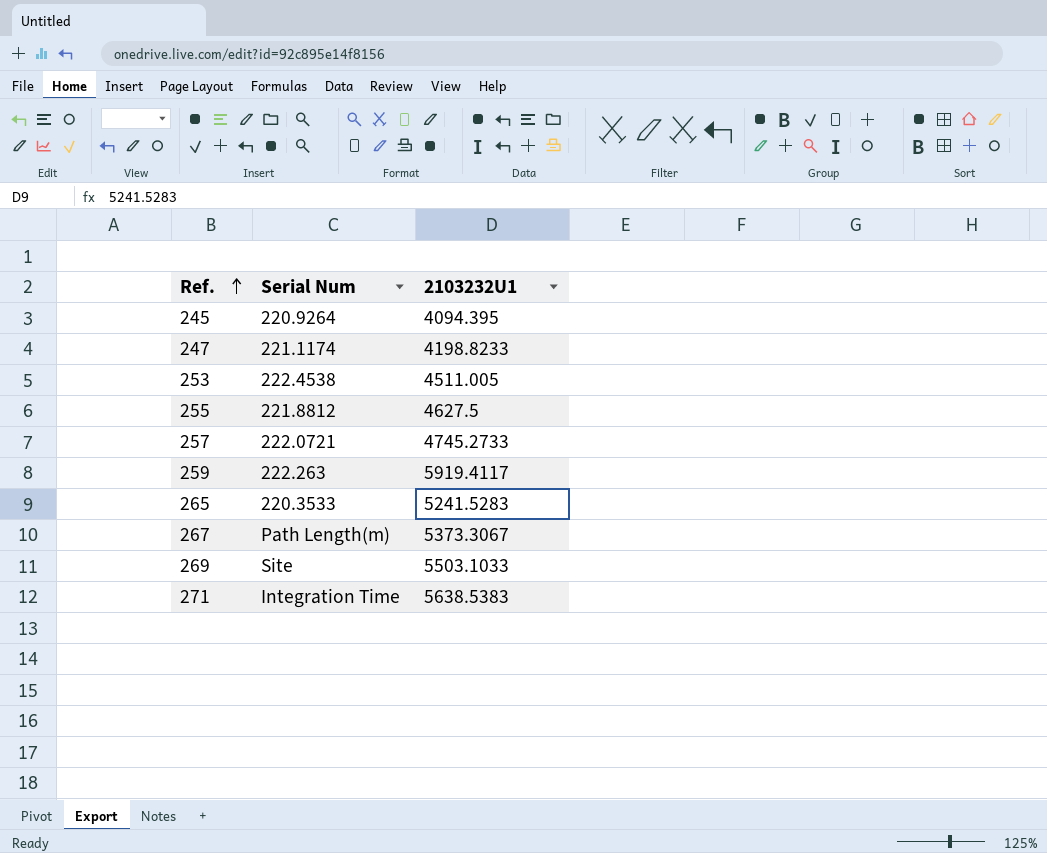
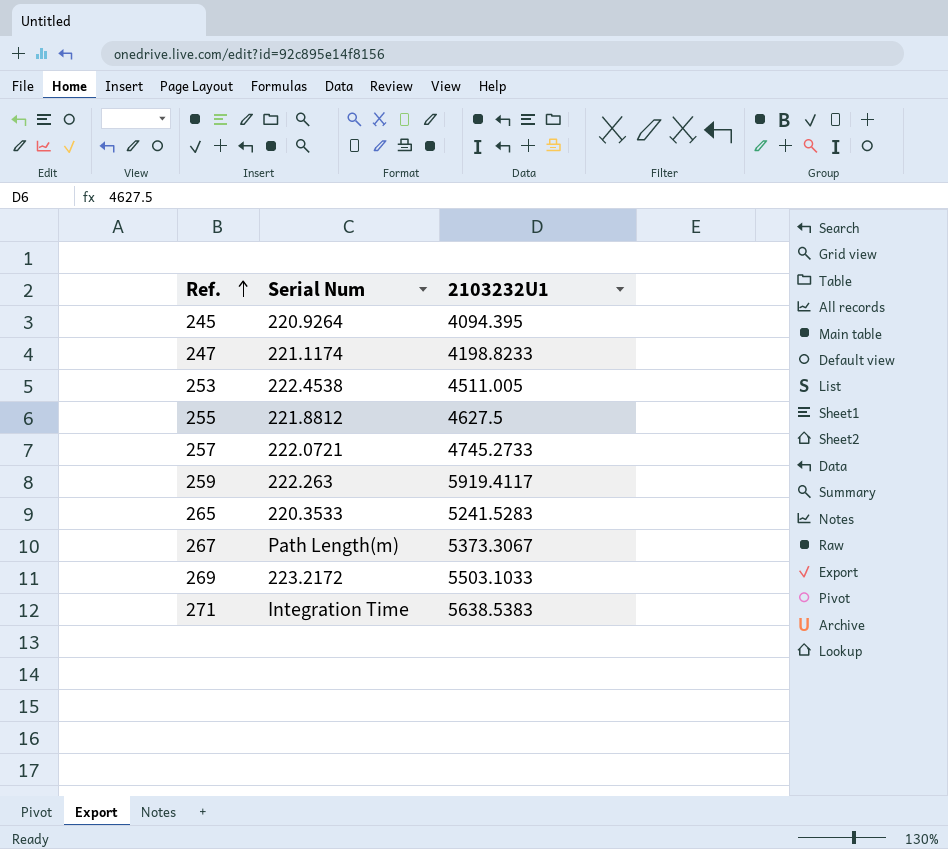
269 | Serial Num: Site -> 223.2172

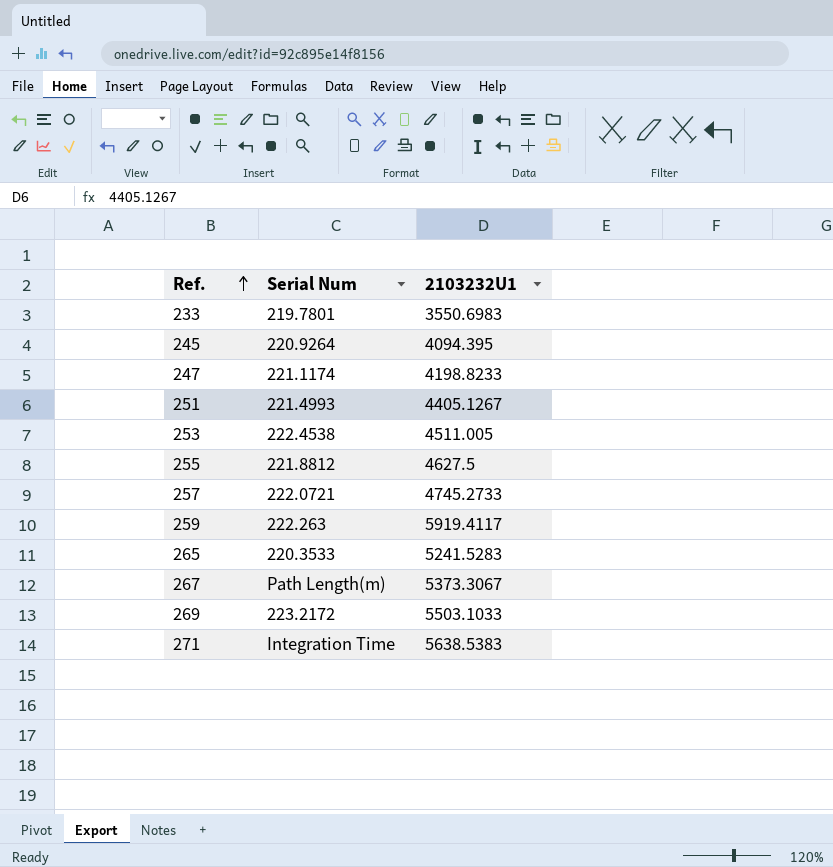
row 233: none -> 219.7801 | 3550.6983
row 251: none -> 221.4993 | 4405.1267

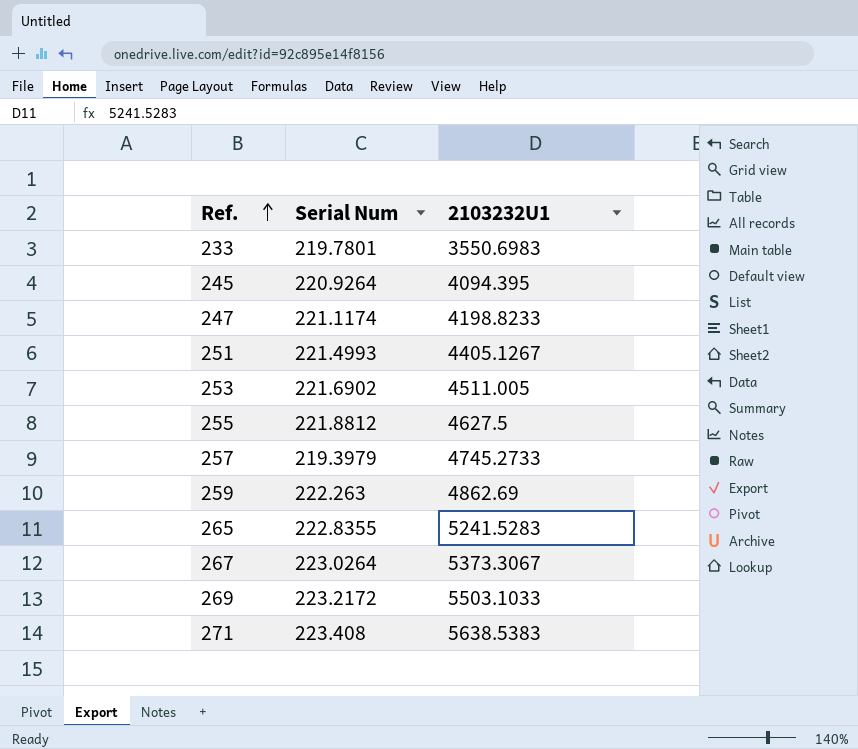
253 | Serial Num: 222.4538 -> 221.6902
257 | Serial Num: 222.0721 -> 219.3979
259 | 2103232U1: 5919.4117 -> 4862.69
265 | Serial Num: 220.3533 -> 222.8355
267 | Serial Num: Path Length(m) -> 223.0264
271 | Serial Num: Integration Time -> 223.408

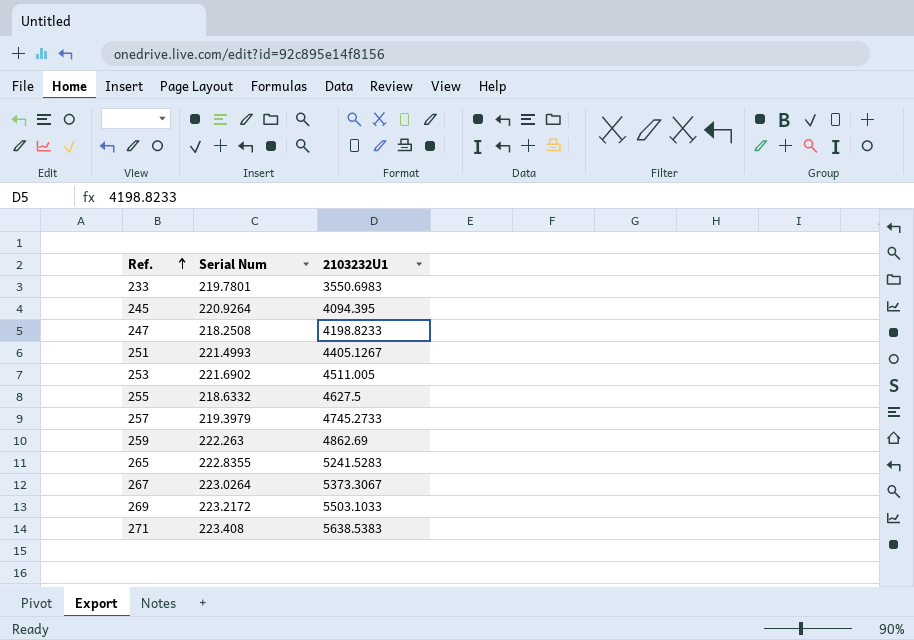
247 | Serial Num: 221.1174 -> 218.2508
255 | Serial Num: 221.8812 -> 218.6332

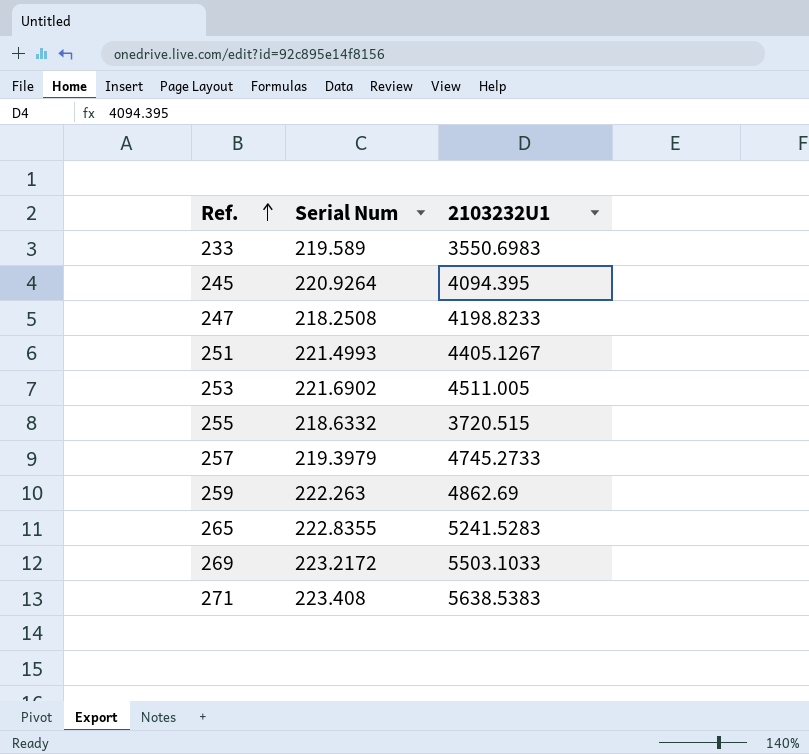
row 267: 223.0264 | 5373.3067 -> none
233 | Serial Num: 219.7801 -> 219.589
255 | 2103232U1: 4627.5 -> 3720.515

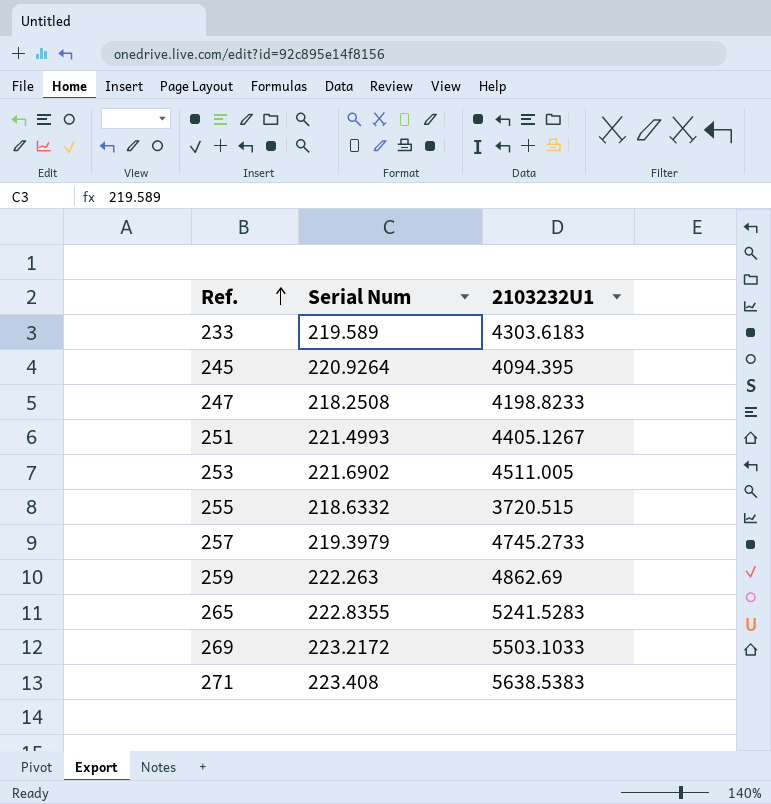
233 | 2103232U1: 3550.6983 -> 4303.6183

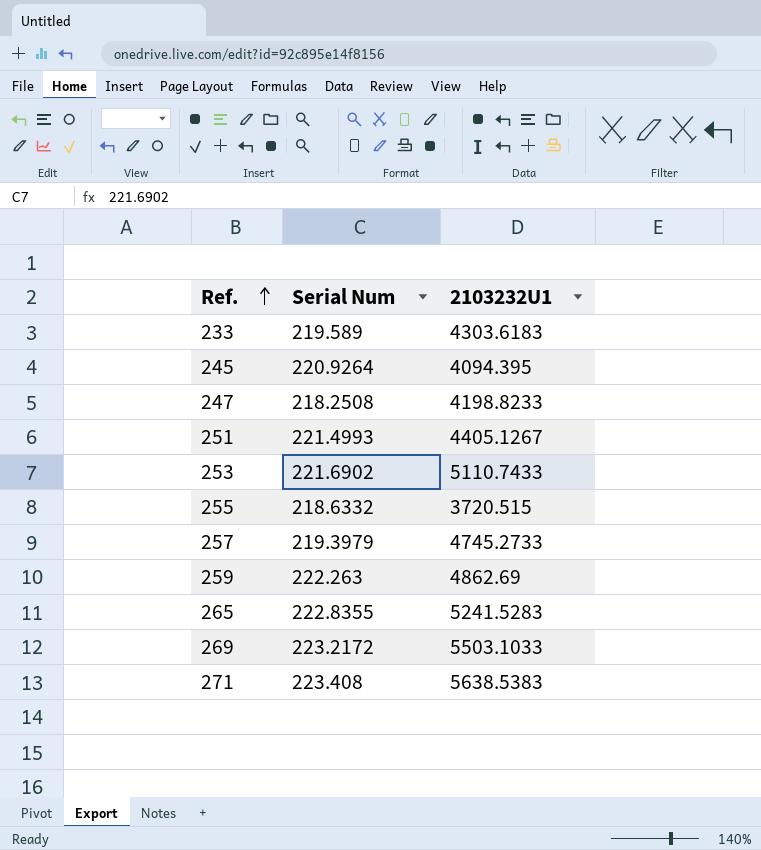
253 | 2103232U1: 4511.005 -> 5110.7433

